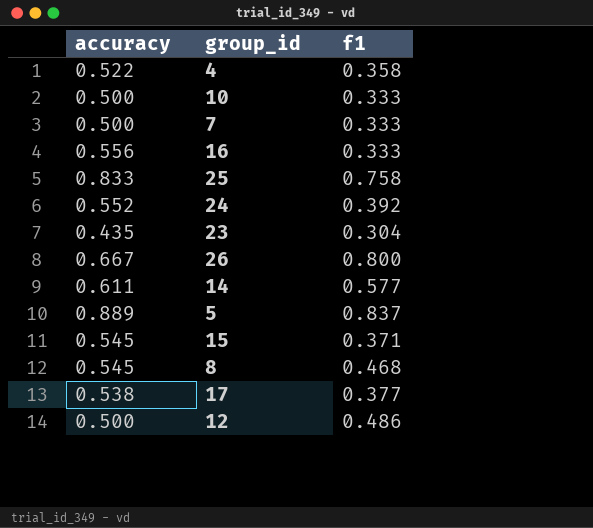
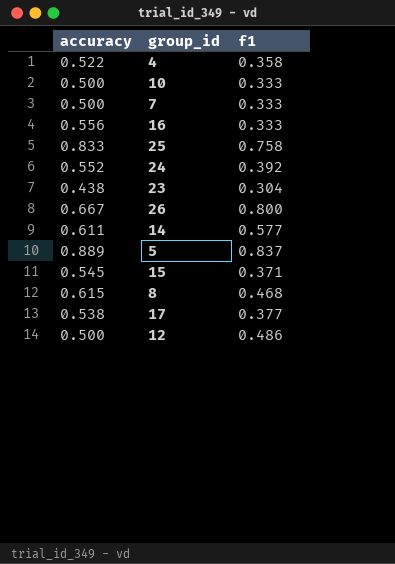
23 | accuracy: 0.435 -> 0.438
8 | accuracy: 0.545 -> 0.615

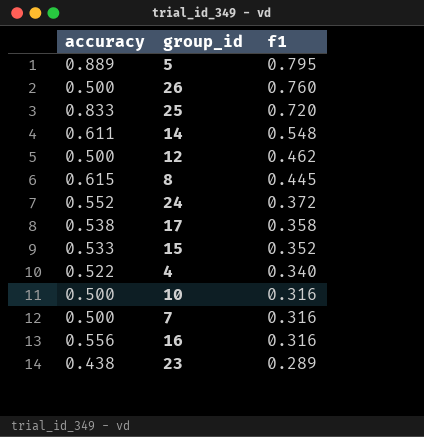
row order: none -> f1 descending
5 | f1: 0.837 -> 0.795
26 | accuracy: 0.667 -> 0.500
26 | f1: 0.800 -> 0.760
25 | f1: 0.758 -> 0.720
14 | f1: 0.577 -> 0.548
12 | f1: 0.486 -> 0.462
8 | f1: 0.468 -> 0.445
24 | f1: 0.392 -> 0.372
17 | f1: 0.377 -> 0.358
15 | accuracy: 0.545 -> 0.533
15 | f1: 0.371 -> 0.352
4 | f1: 0.358 -> 0.340
10 | f1: 0.333 -> 0.316
7 | f1: 0.333 -> 0.316
16 | f1: 0.333 -> 0.316
23 | f1: 0.304 -> 0.289

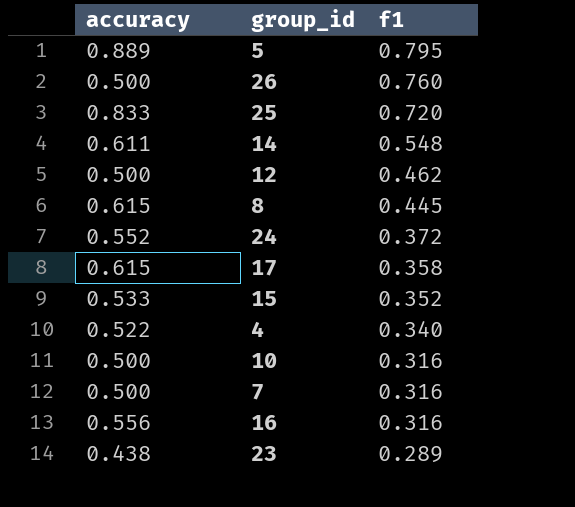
17 | accuracy: 0.538 -> 0.615

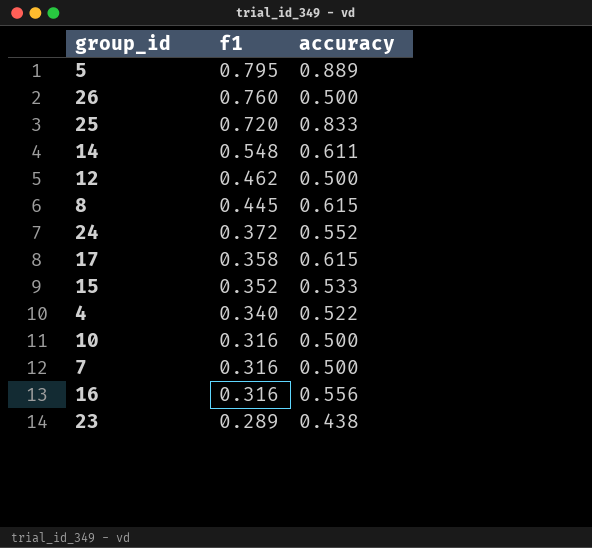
column accuracy | position: 1 -> 3

